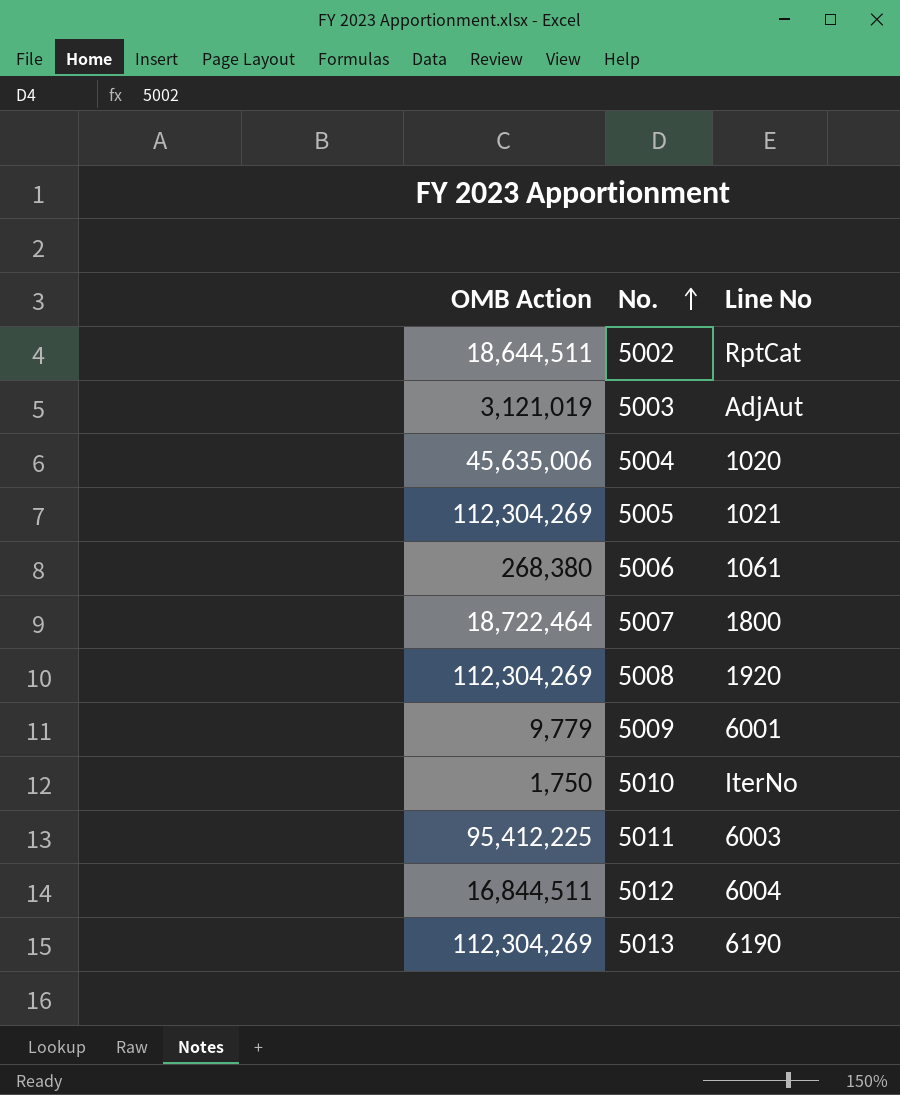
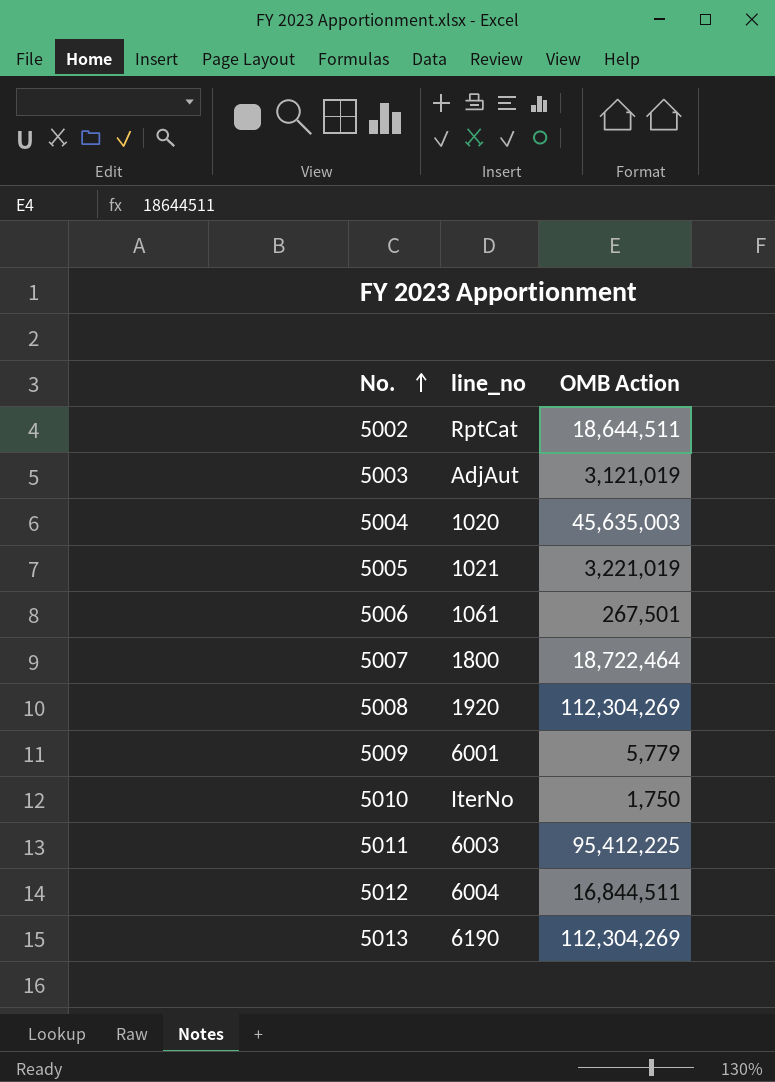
column name: Line No -> line_no
column OMB Action | position: 1 -> 3
5004 | OMB Action: 45,635,006 -> 45,635,003
5005 | OMB Action: 112,304,269 -> 3,221,019
5006 | OMB Action: 268,380 -> 267,501
5009 | OMB Action: 9,779 -> 5,779

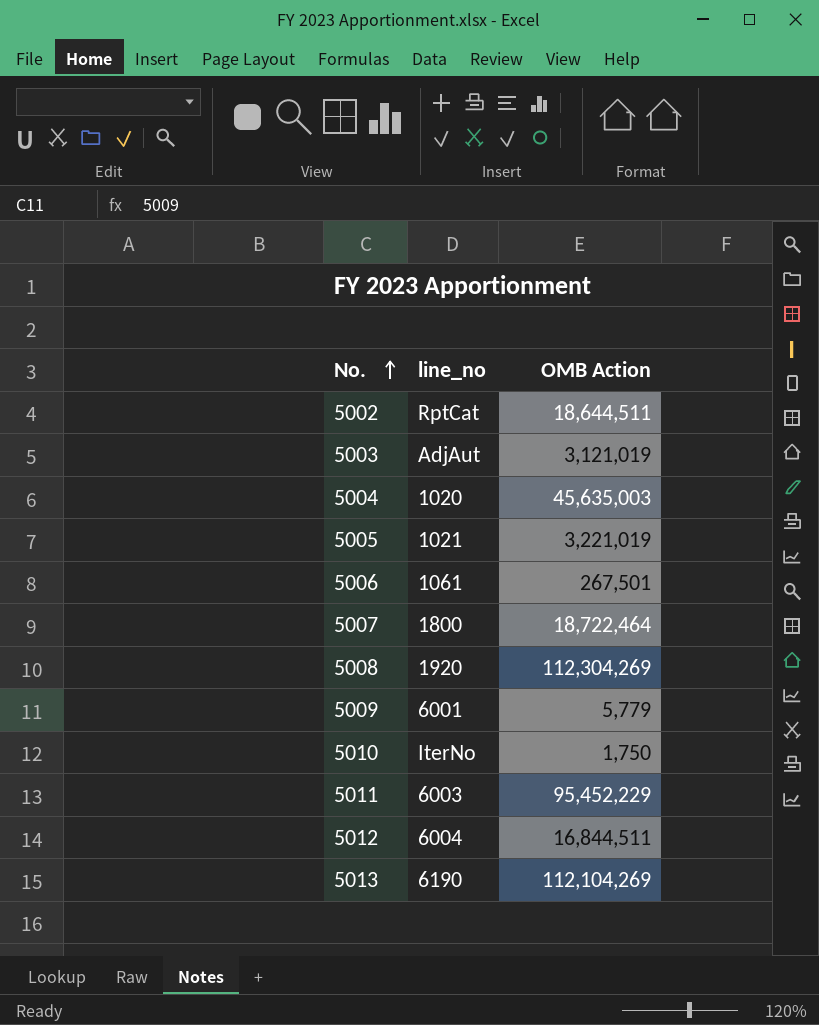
5011 | OMB Action: 95,412,225 -> 95,452,229
5013 | OMB Action: 112,304,269 -> 112,104,269

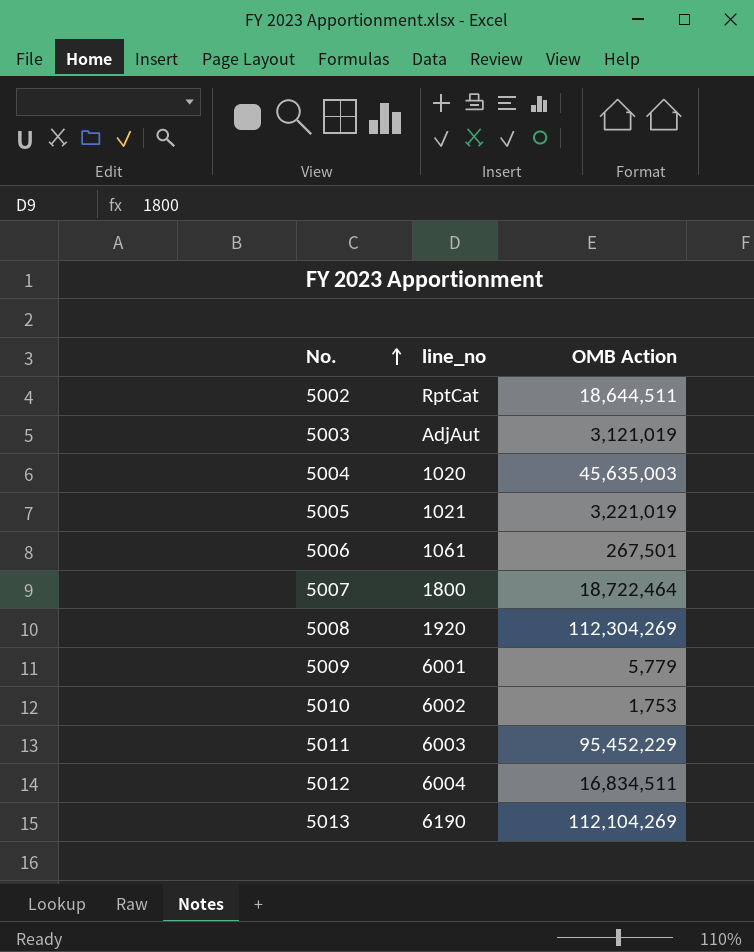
5010 | line_no: IterNo -> 6002
5010 | OMB Action: 1,750 -> 1,753
5012 | OMB Action: 16,844,511 -> 16,834,511

